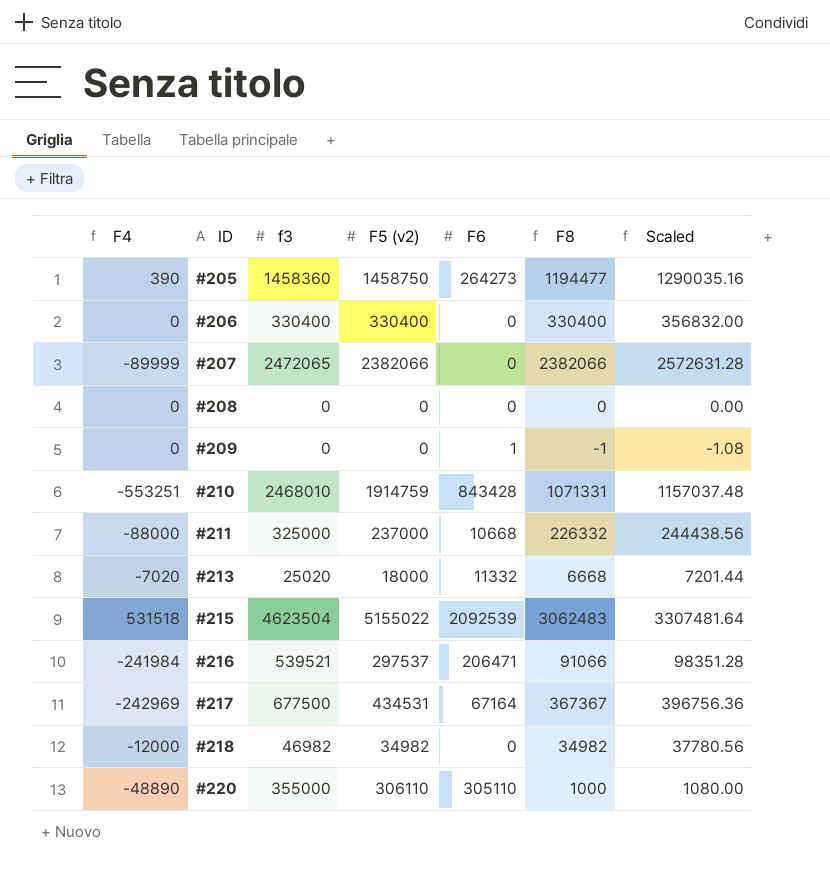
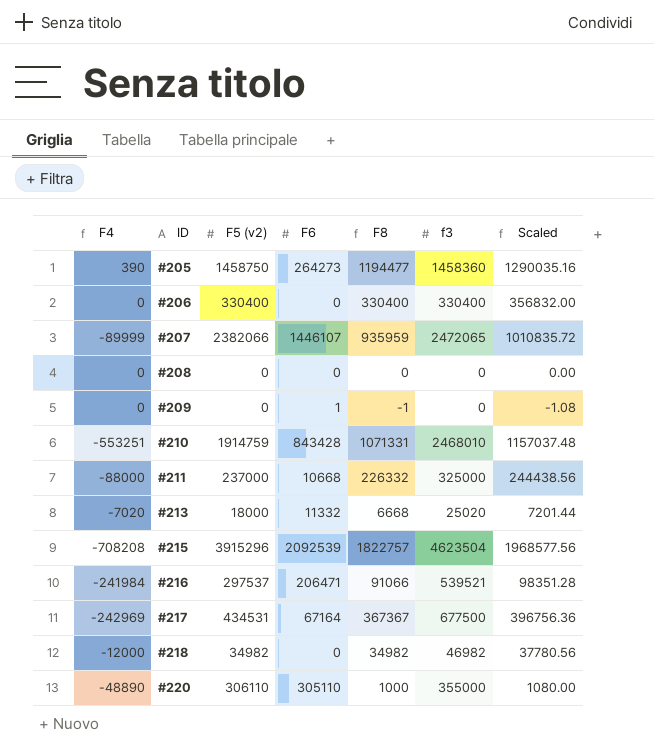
column f3 | position: 3 -> 6
#207 | F6: 0 -> 1446107
#207 | F8: 2382066 -> 935959
#207 | Scaled: 2572631.28 -> 1010835.72
#215 | F4: 531518 -> -708208
#215 | F5 (v2): 5155022 -> 3915296
#215 | F8: 3062483 -> 1822757
#215 | Scaled: 3307481.64 -> 1968577.56

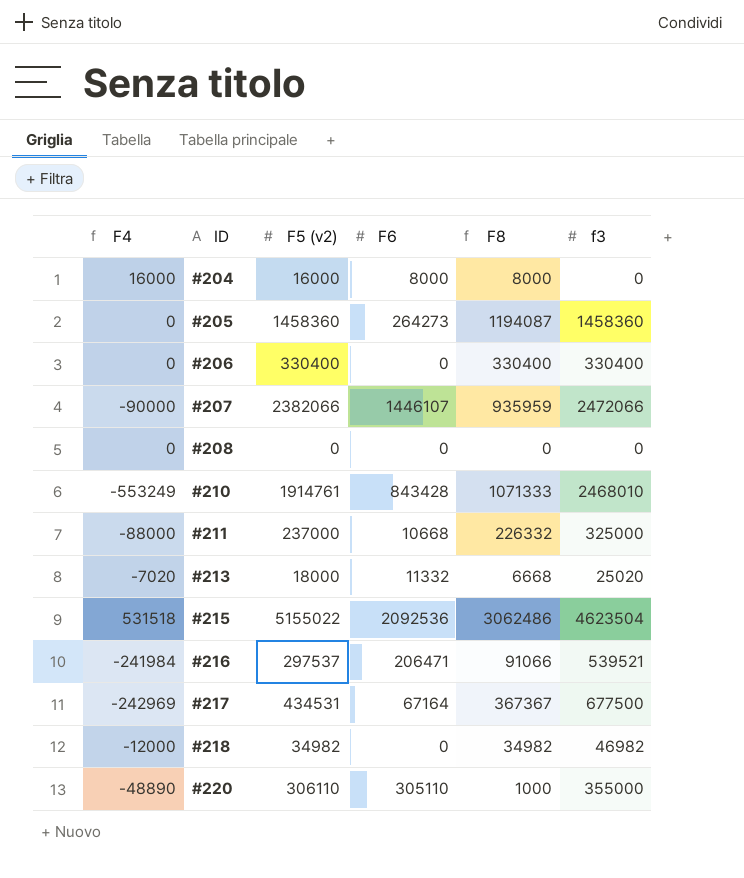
column Scaled | formula: [F8] * 1.08 -> none
row #209: 0 | 0 | 1 | -1 | 0 | -1.08 -> none
row #204: none -> 16000 | 16000 | 8000 | 8000 | 0
#205 | F4: 390 -> 0
#205 | F5 (v2): 1458750 -> 1458360
#205 | F8: 1194477 -> 1194087
#207 | F4: -89999 -> -90000
#207 | f3: 2472065 -> 2472066
#210 | F4: -553251 -> -553249
#210 | F5 (v2): 1914759 -> 1914761
#210 | F8: 1071331 -> 1071333
#215 | F4: -708208 -> 531518
#215 | F5 (v2): 3915296 -> 5155022
#215 | F6: 2092539 -> 2092536
#215 | F8: 1822757 -> 3062486

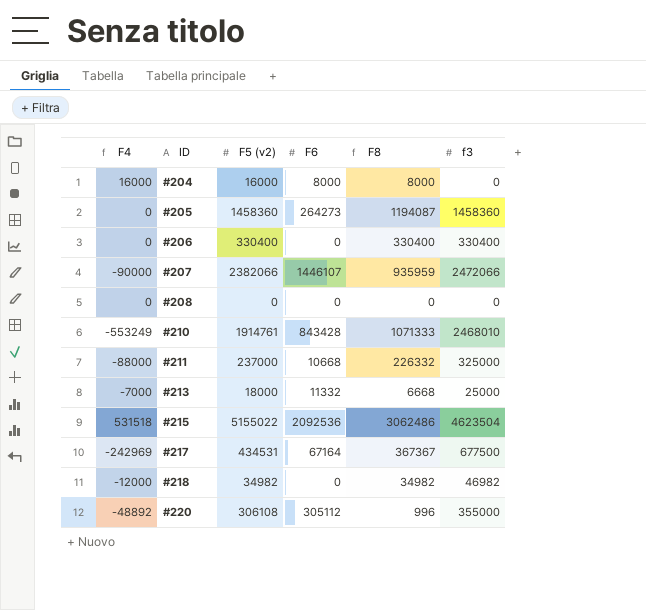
row #216: -241984 | 297537 | 206471 | 91066 | 539521 -> none
#213 | F4: -7020 -> -7000
#213 | f3: 25020 -> 25000
#220 | F4: -48890 -> -48892
#220 | F5 (v2): 306110 -> 306108
#220 | F6: 305110 -> 305112
#220 | F8: 1000 -> 996

